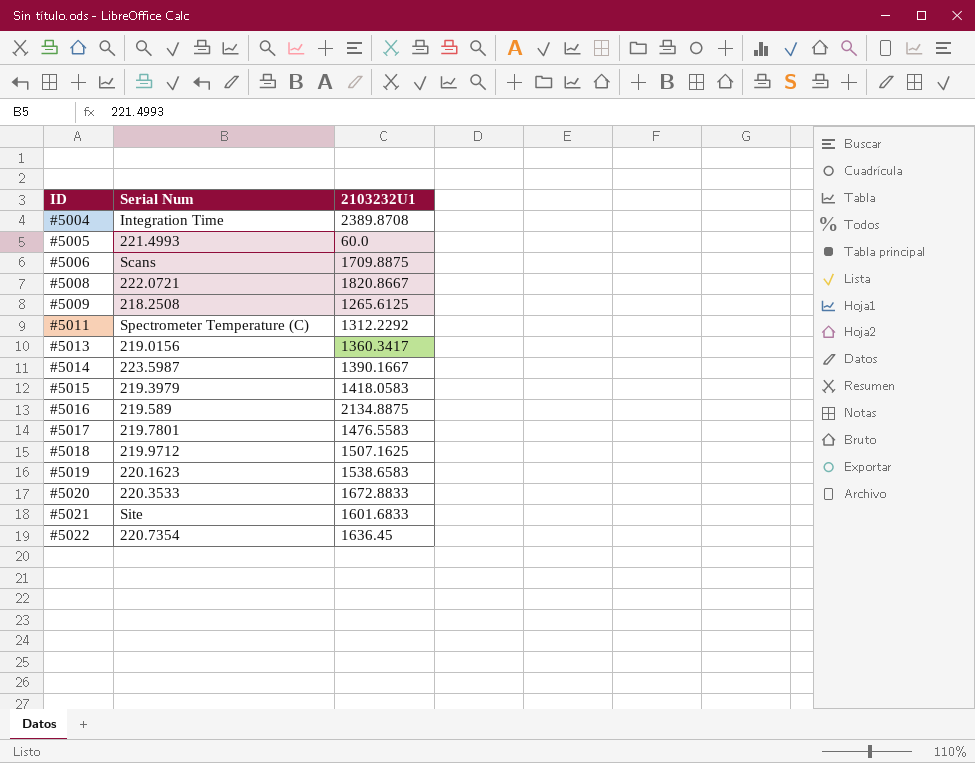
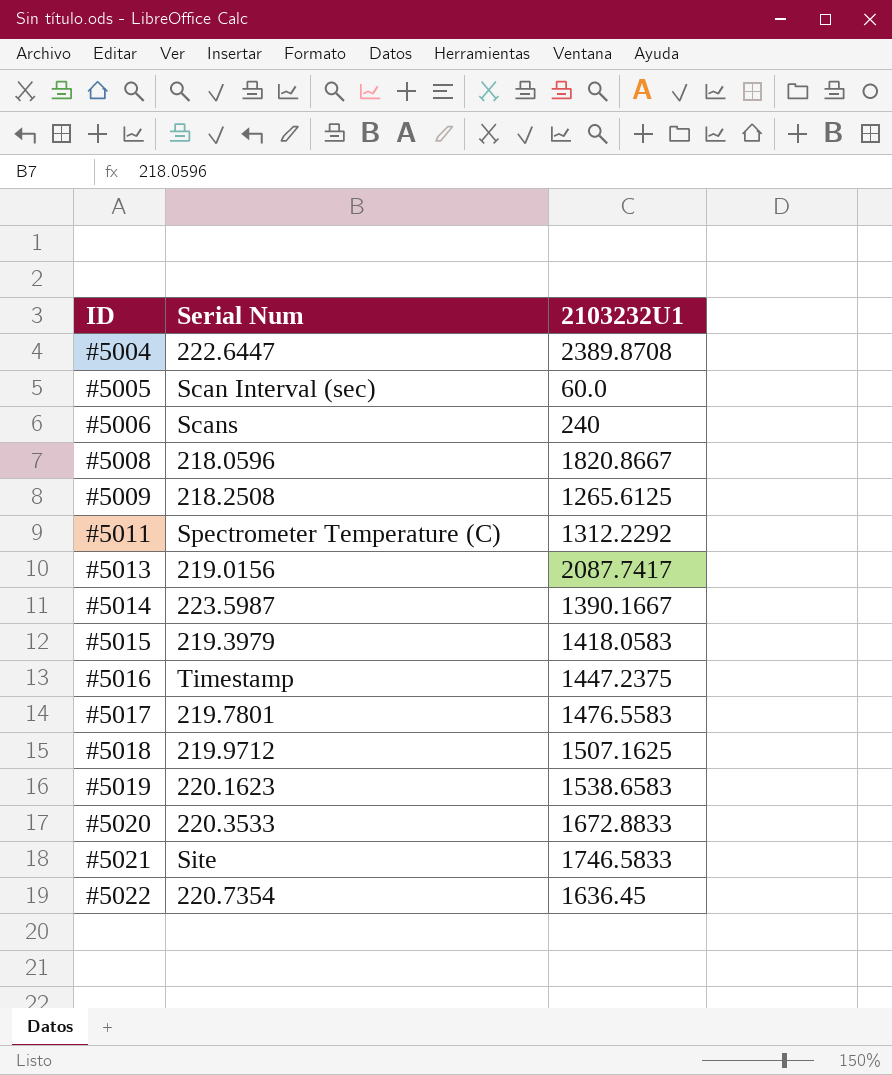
#5004 | Serial Num: Integration Time -> 222.6447
#5005 | Serial Num: 221.4993 -> Scan Interval (sec)
#5006 | 2103232U1: 1709.8875 -> 240
#5008 | Serial Num: 222.0721 -> 218.0596
#5013 | 2103232U1: 1360.3417 -> 2087.7417
#5016 | Serial Num: 219.589 -> Timestamp
#5016 | 2103232U1: 2134.8875 -> 1447.2375
#5021 | 2103232U1: 1601.6833 -> 1746.5833

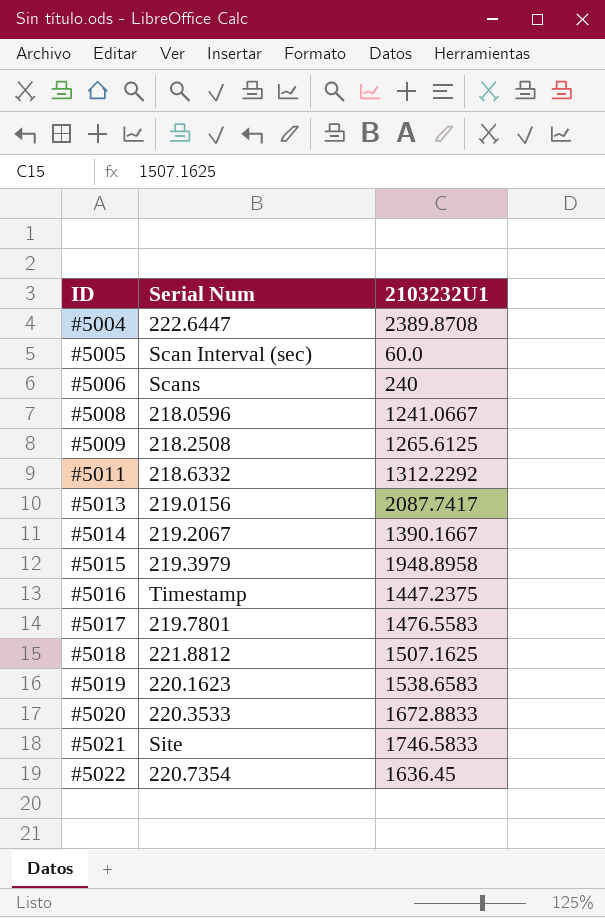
#5008 | 2103232U1: 1820.8667 -> 1241.0667
#5011 | Serial Num: Spectrometer Temperature (C) -> 218.6332
#5014 | Serial Num: 223.5987 -> 219.2067
#5015 | 2103232U1: 1418.0583 -> 1948.8958
#5018 | Serial Num: 219.9712 -> 221.8812

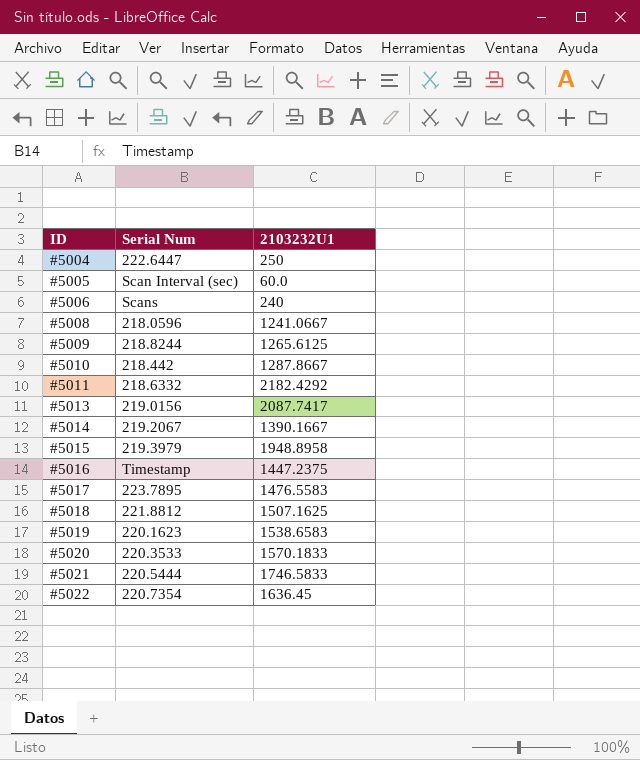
#5004 | 2103232U1: 2389.8708 -> 250
#5009 | Serial Num: 218.2508 -> 218.8244
row #5010: none -> 218.442 | 1287.8667
#5011 | 2103232U1: 1312.2292 -> 2182.4292
#5017 | Serial Num: 219.7801 -> 223.7895
#5020 | 2103232U1: 1672.8833 -> 1570.1833
#5021 | Serial Num: Site -> 220.5444

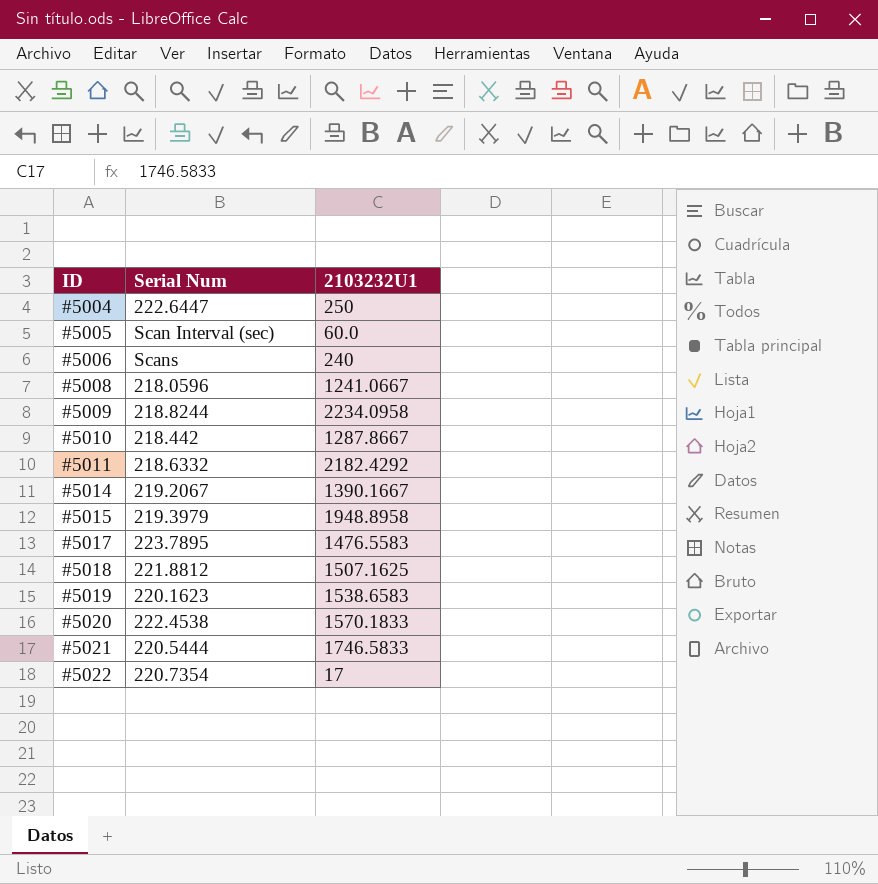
row #5013: 219.0156 | 2087.7417 -> none
row #5016: Timestamp | 1447.2375 -> none
#5009 | 2103232U1: 1265.6125 -> 2234.0958
#5020 | Serial Num: 220.3533 -> 222.4538
#5022 | 2103232U1: 1636.45 -> 17

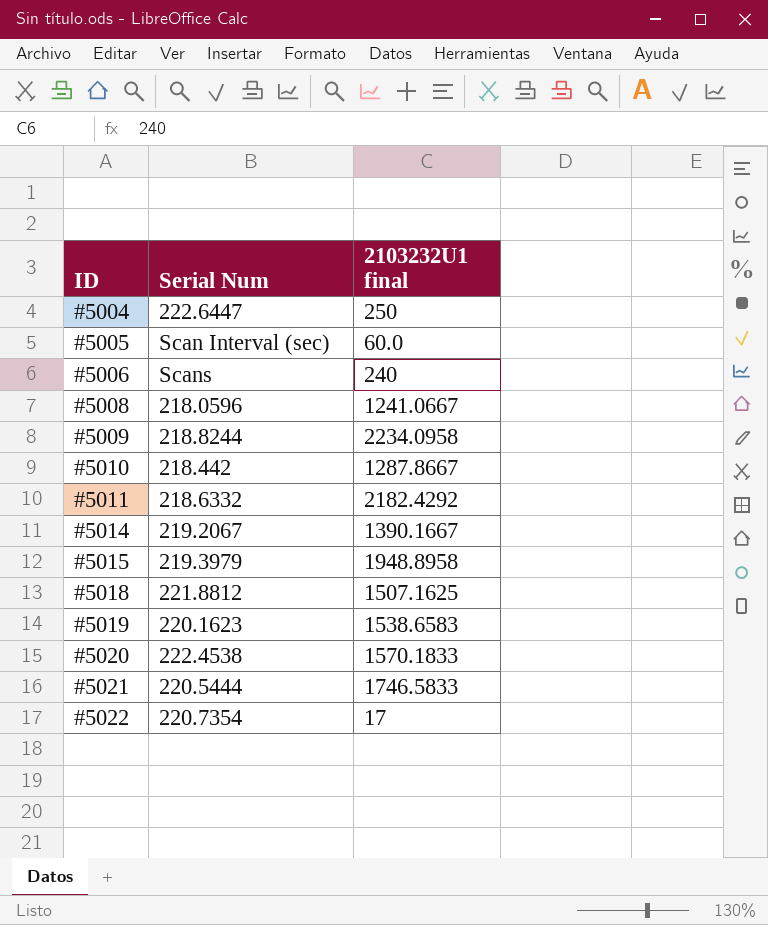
column name: 2103232U1 -> 2103232U1 final
row #5017: 223.7895 | 1476.5583 -> none

